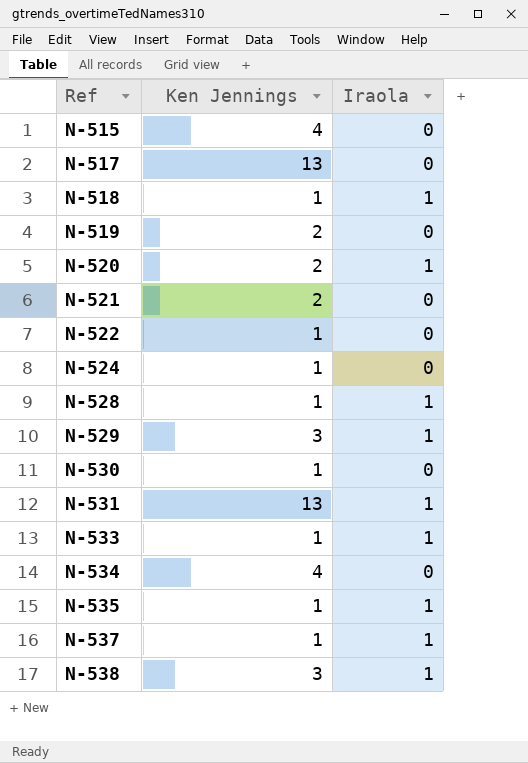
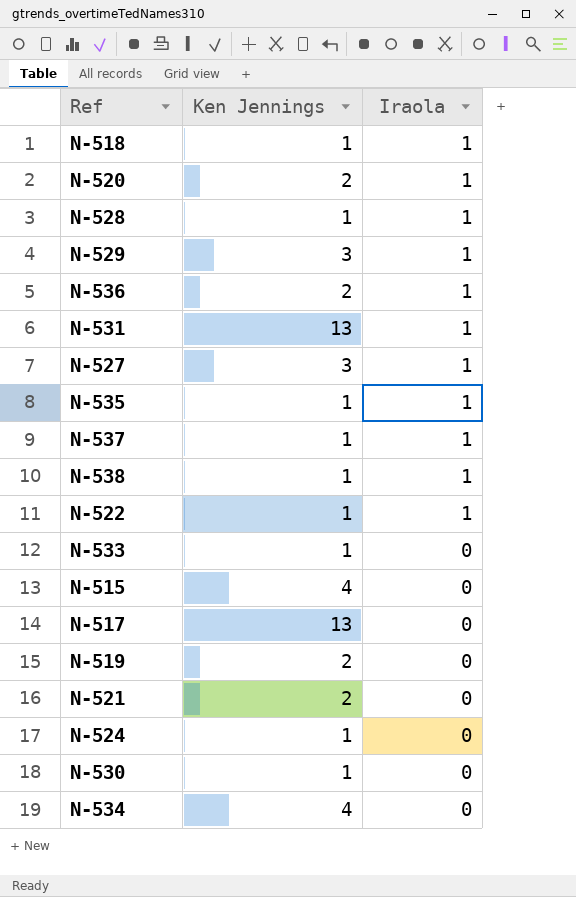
row order: Ref ascending -> Iraola descending
row N-536: none -> 2 | 1
row N-527: none -> 3 | 1
N-538 | Ken Jennings: 3 -> 1
N-522 | Iraola: 0 -> 1
N-533 | Iraola: 1 -> 0

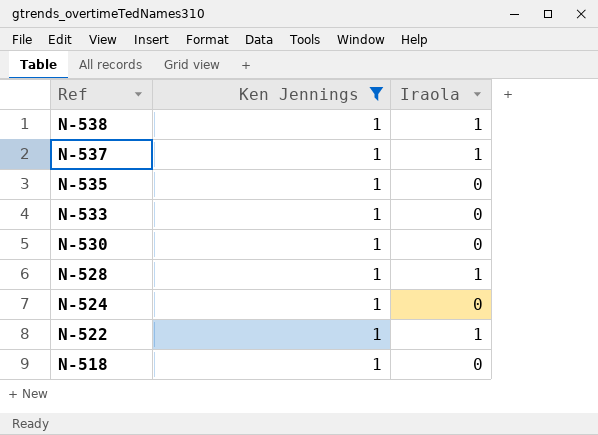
filter: none -> Ken Jennings = 1
row order: Iraola descending -> Ref descending
N-535 | Iraola: 1 -> 0
N-518 | Iraola: 1 -> 0

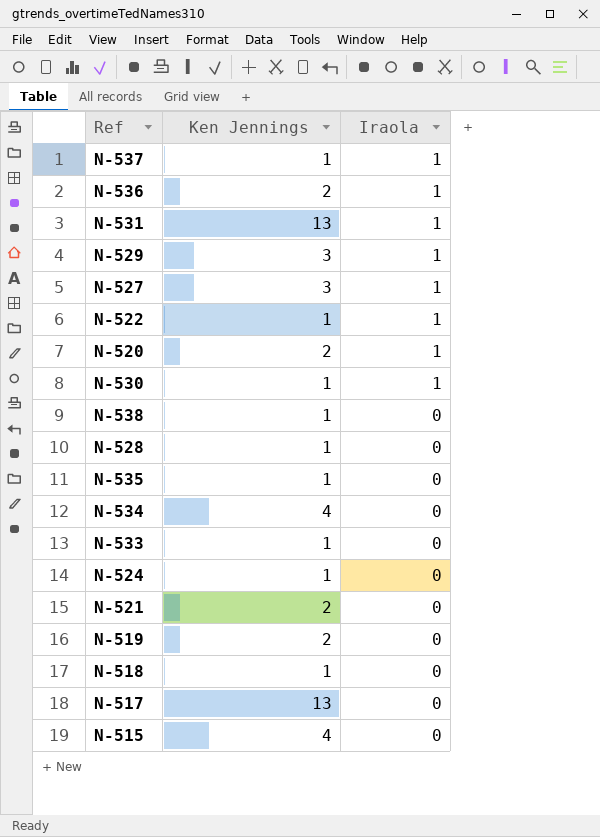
filter: Ken Jennings = 1 -> none
row order: Ref descending -> Iraola descending
N-530 | Iraola: 0 -> 1
N-538 | Iraola: 1 -> 0
N-528 | Iraola: 1 -> 0

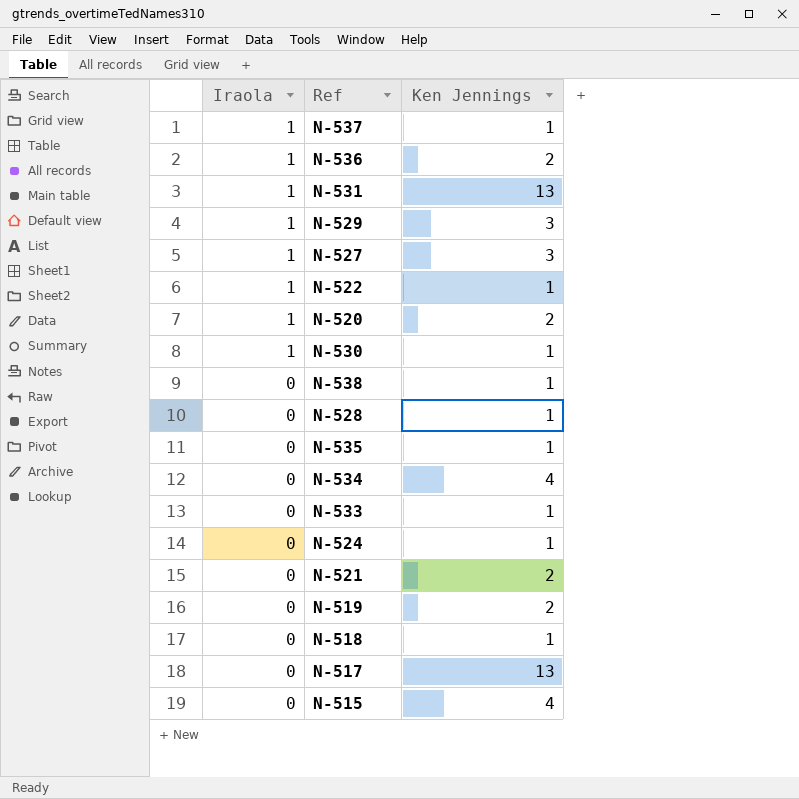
column Iraola | position: 3 -> 1

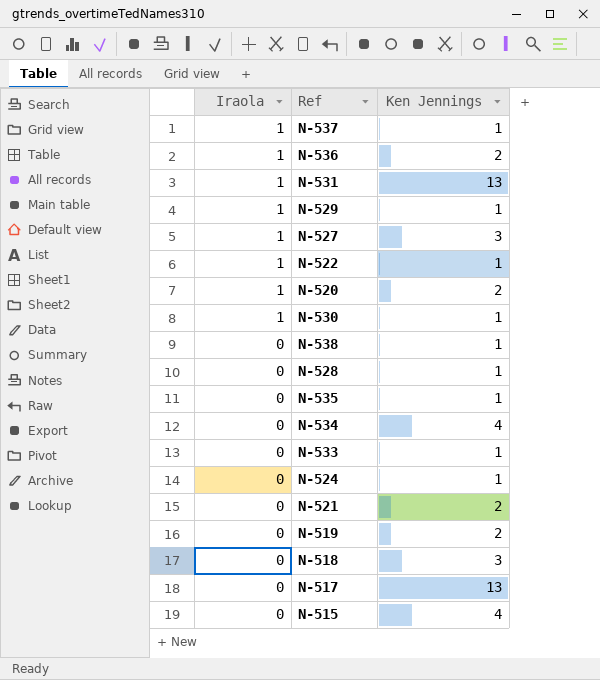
N-529 | Ken Jennings: 3 -> 1
N-518 | Ken Jennings: 1 -> 3

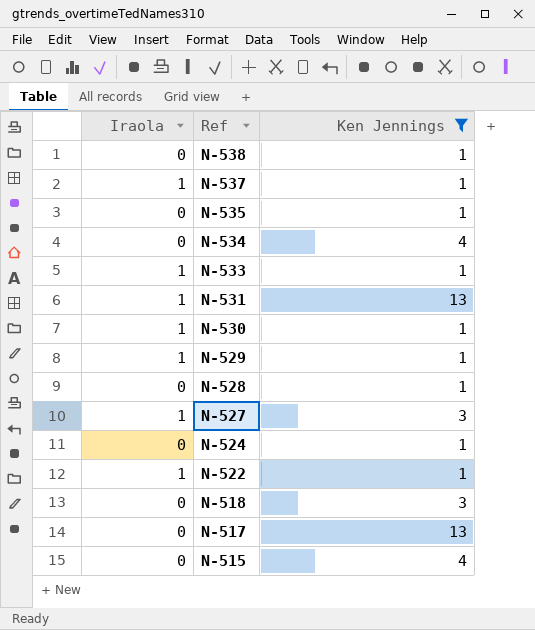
filter: none -> Ken Jennings != 2
row order: Iraola descending -> Ref descending
N-533 | Iraola: 0 -> 1

